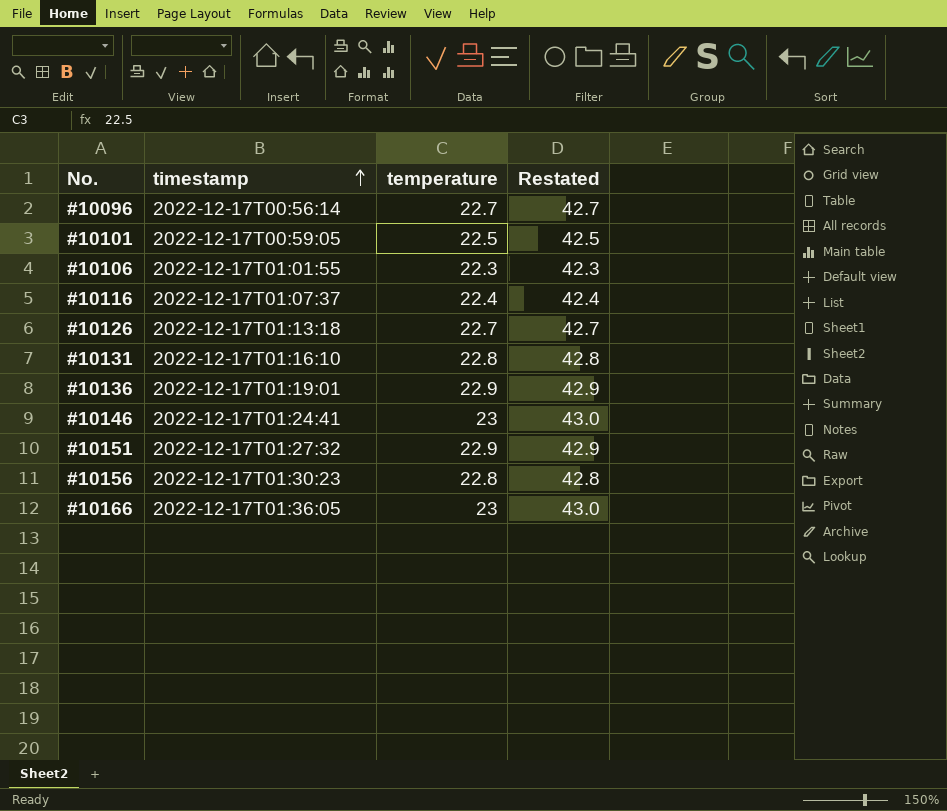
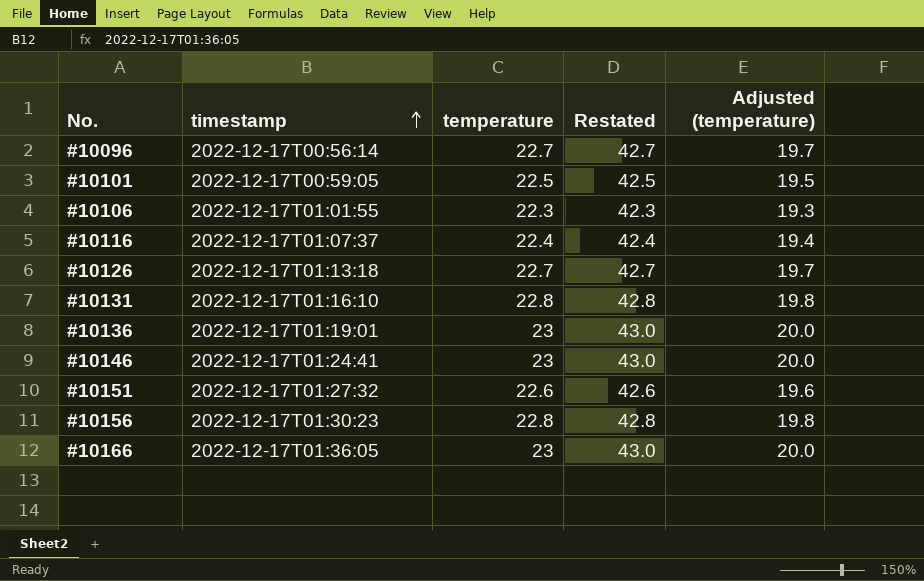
column Adjusted (temperature) | formula: none -> [temperature] - 3
#10136 | temperature: 22.9 -> 23
#10136 | Restated: 42.9 -> 43.0
#10151 | temperature: 22.9 -> 22.6
#10151 | Restated: 42.9 -> 42.6

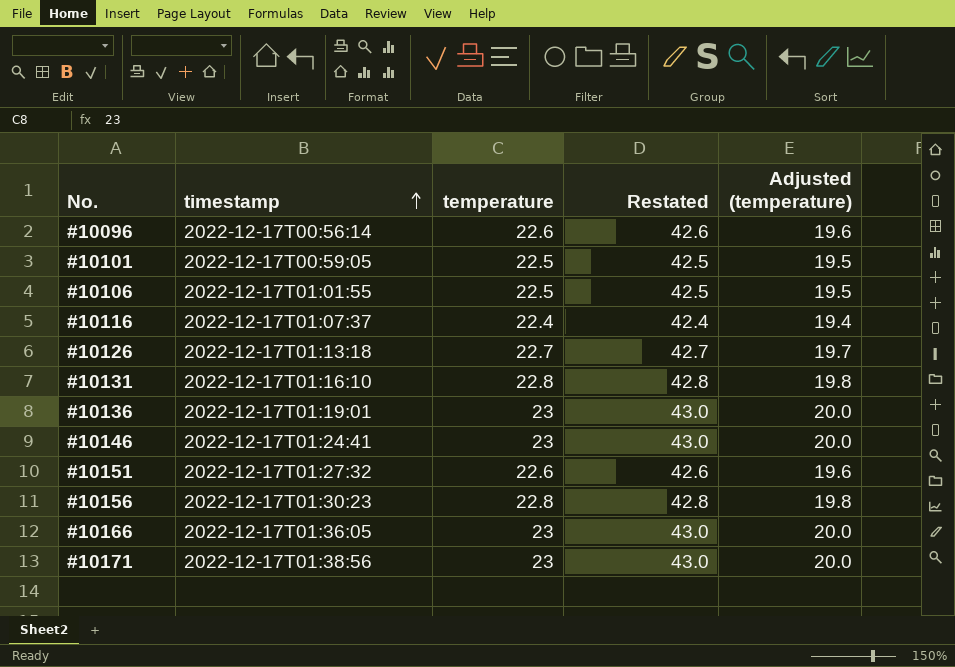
#10096 | temperature: 22.7 -> 22.6
#10096 | Restated: 42.7 -> 42.6
#10096 | Adjusted (temperature): 19.7 -> 19.6
#10106 | temperature: 22.3 -> 22.5
#10106 | Restated: 42.3 -> 42.5
#10106 | Adjusted (temperature): 19.3 -> 19.5
row #10171: none -> 2022-12-17T01:38:56 | 23 | 43.0 | 20.0

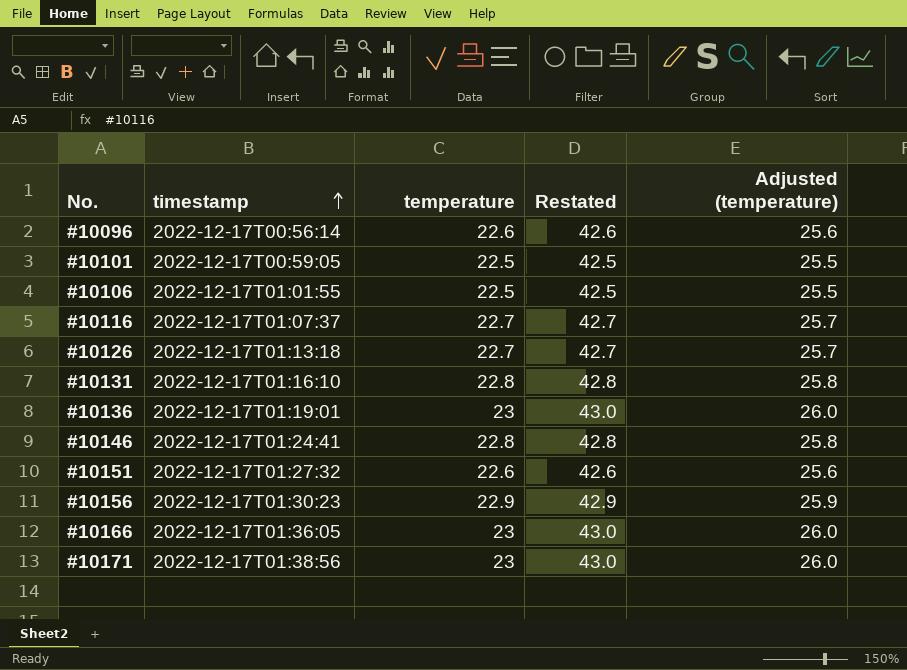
column Adjusted (temperature) | formula: [temperature] - 3 -> [temperature] + 3
#10116 | temperature: 22.4 -> 22.7
#10116 | Restated: 42.4 -> 42.7
#10146 | temperature: 23 -> 22.8
#10146 | Restated: 43.0 -> 42.8
#10156 | temperature: 22.8 -> 22.9
#10156 | Restated: 42.8 -> 42.9

